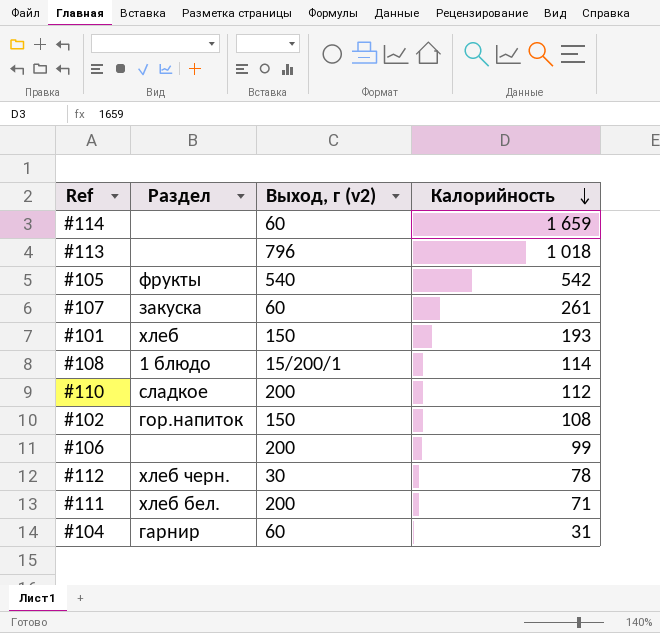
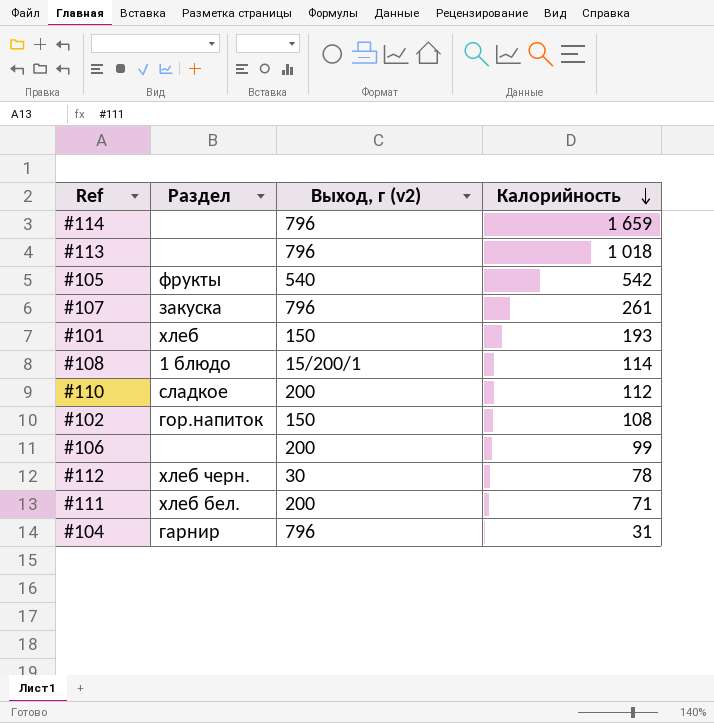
#114 | Выход, г (v2): 60 -> 796
#107 | Выход, г (v2): 60 -> 796
#104 | Выход, г (v2): 60 -> 796

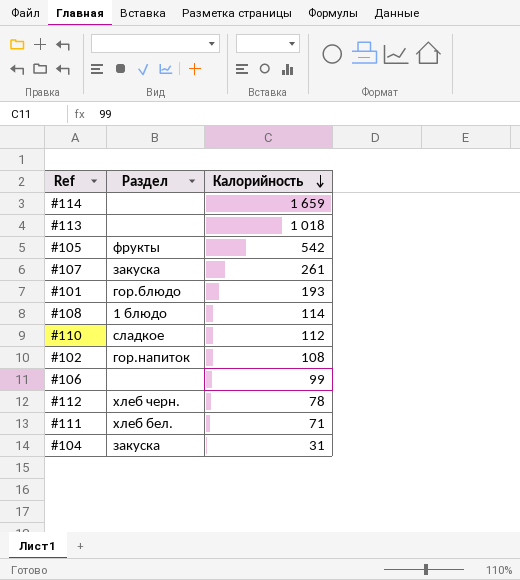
column Выход, г (v2) | position: 3 -> none
#101 | Раздел: хлеб -> гор.блюдо
#104 | Раздел: гарнир -> закуска

